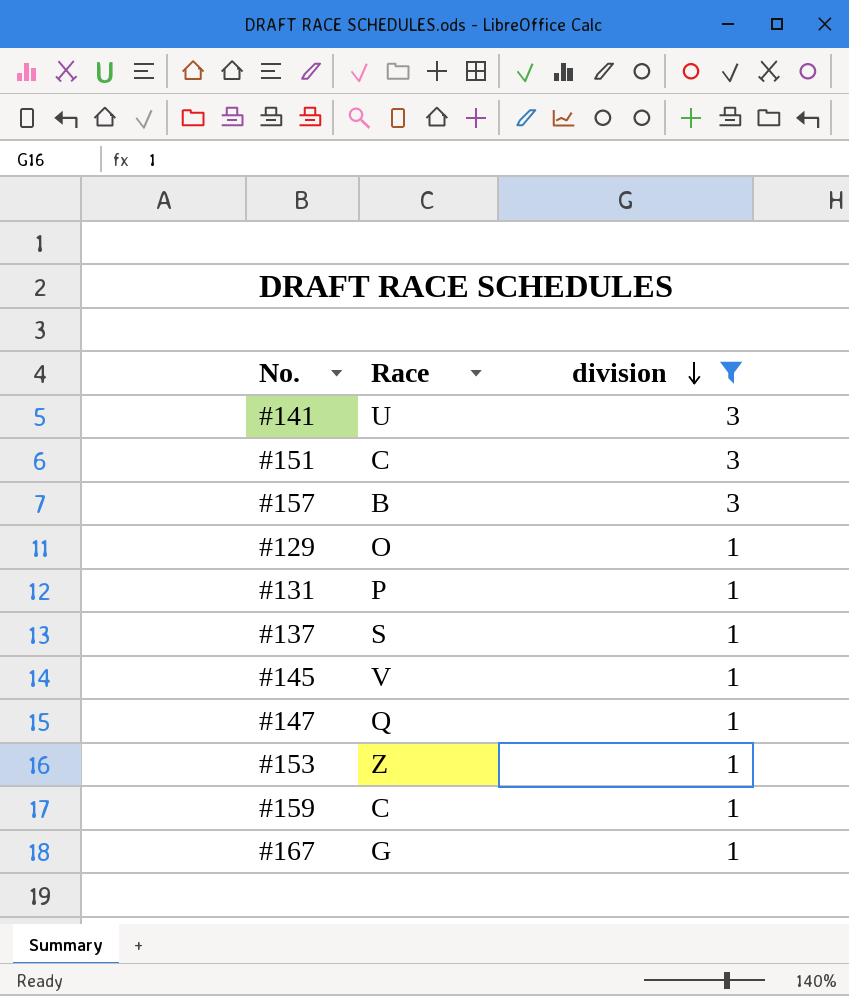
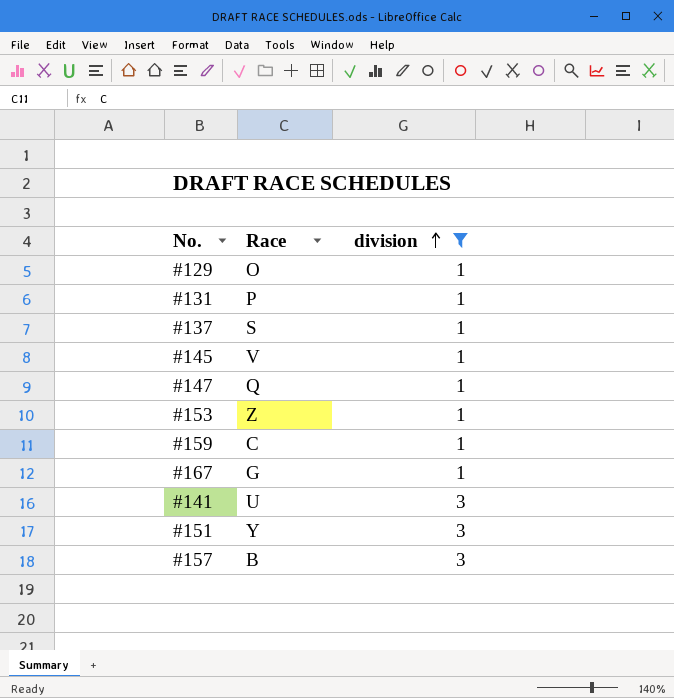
row order: division descending -> division ascending
#151 | Race: C -> Y

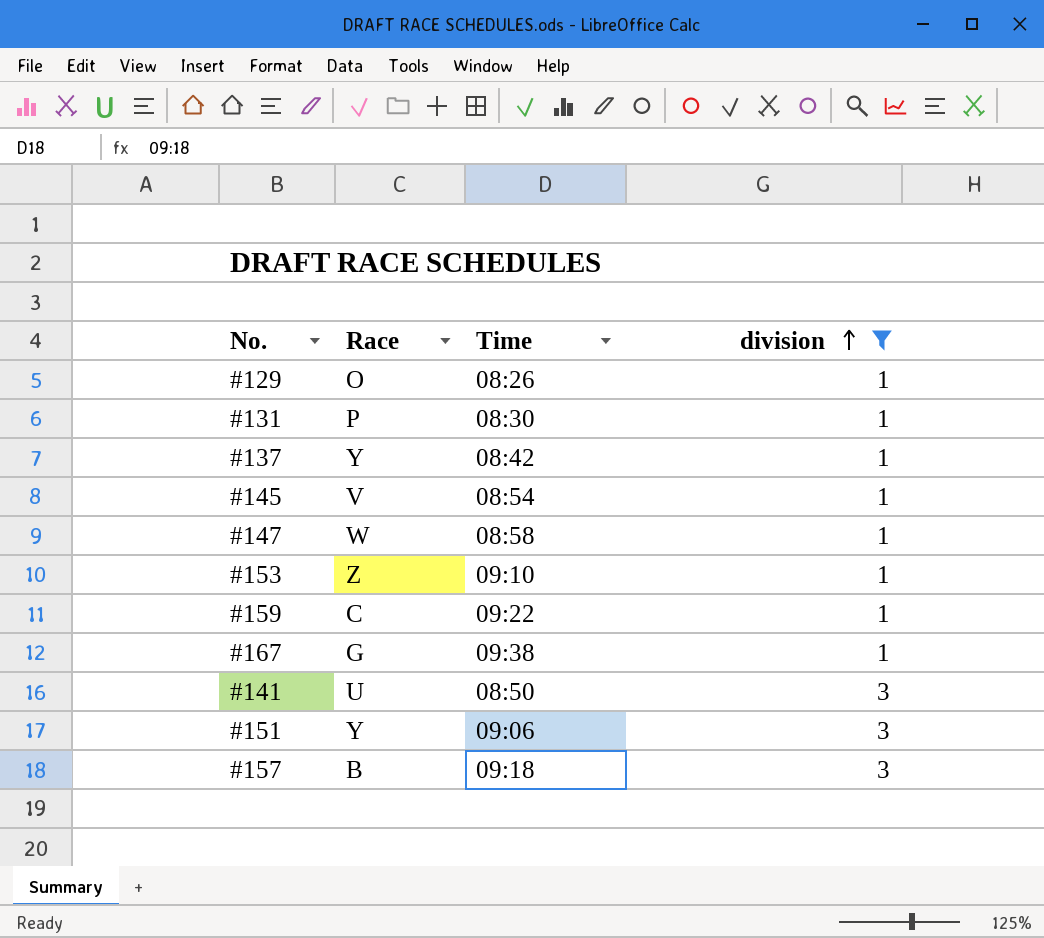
column Time | position: none -> 3
#137 | Race: S -> Y
#147 | Race: Q -> W

